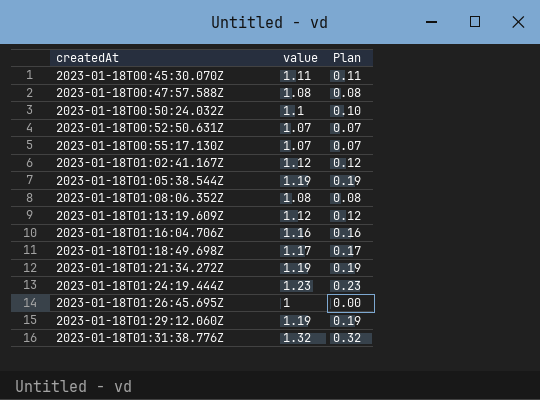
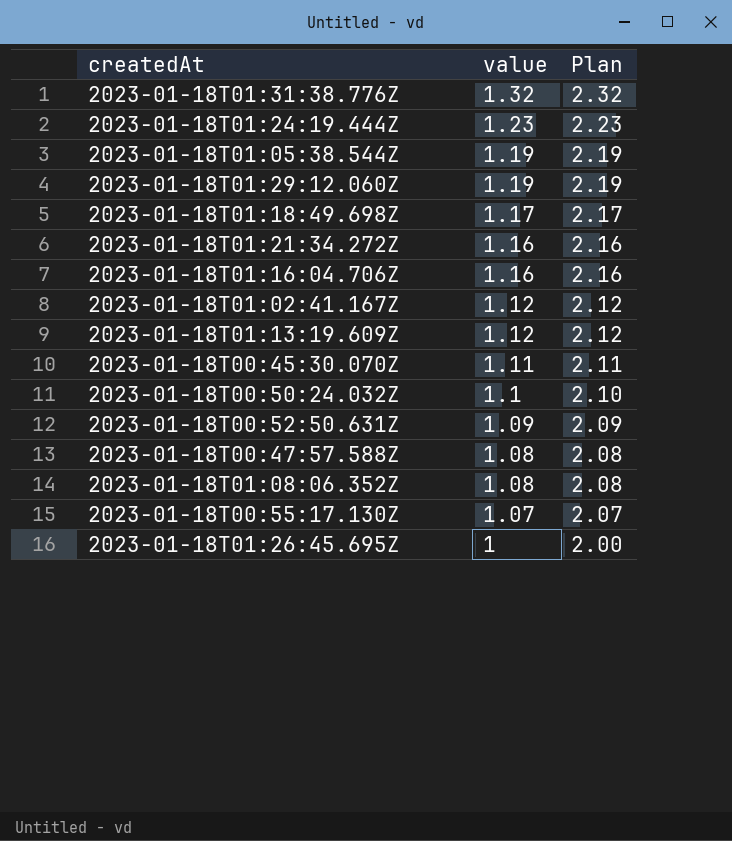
row order: createdAt ascending -> value descending
column Plan | formula: [value] - 1 -> [value] + 1
2023-01-18T01:21:34.272Z | value: 1.19 -> 1.16
2023-01-18T00:52:50.631Z | value: 1.07 -> 1.09

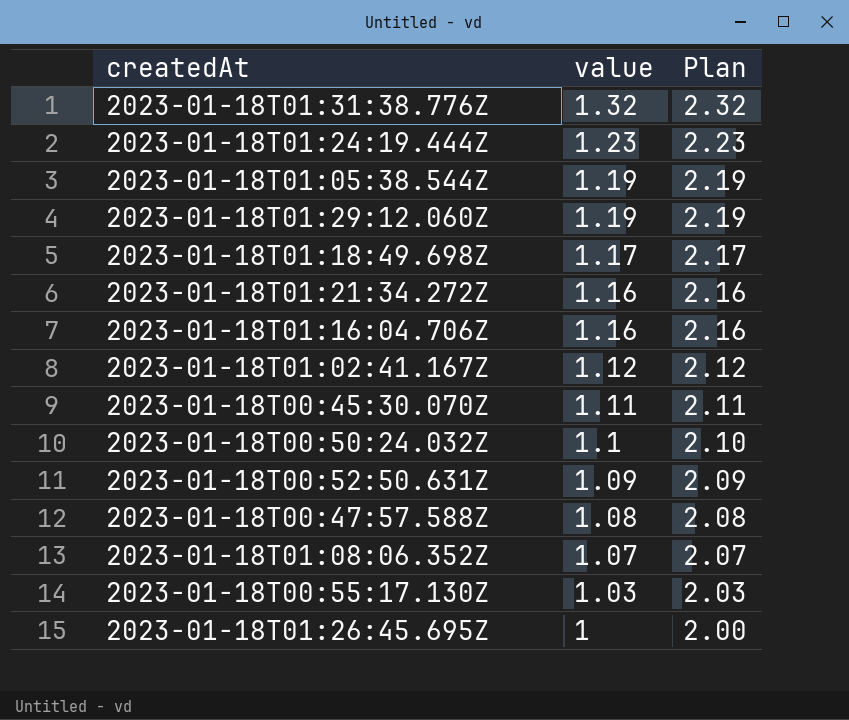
row 2023-01-18T01:13:19.609Z: 1.12 | 2.12 -> none
2023-01-18T01:08:06.352Z | value: 1.08 -> 1.07
2023-01-18T01:08:06.352Z | Plan: 2.08 -> 2.07
2023-01-18T00:55:17.130Z | value: 1.07 -> 1.03
2023-01-18T00:55:17.130Z | Plan: 2.07 -> 2.03

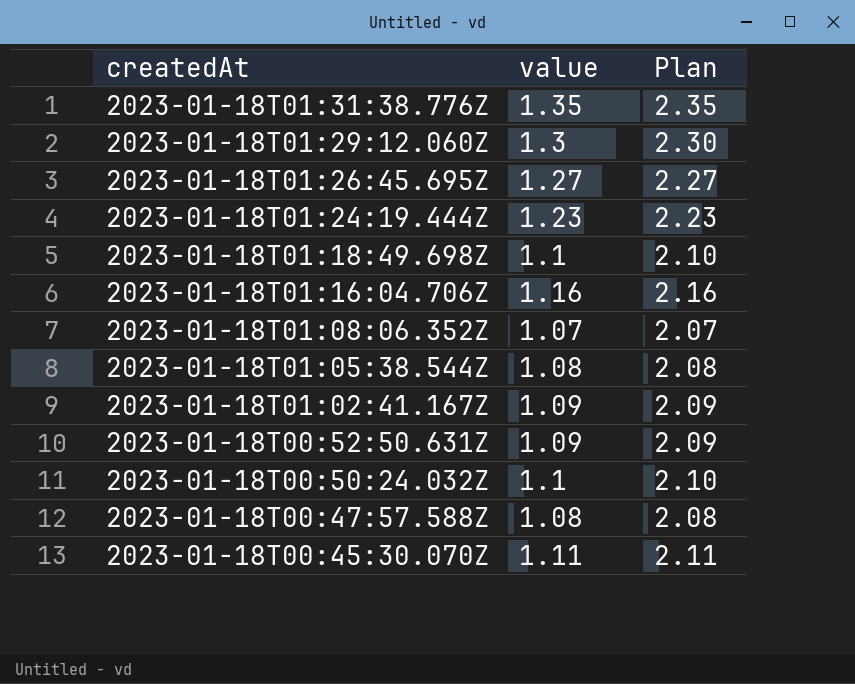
row order: value descending -> createdAt descending
row 2023-01-18T01:21:34.272Z: 1.16 | 2.16 -> none
row 2023-01-18T00:55:17.130Z: 1.03 | 2.03 -> none
2023-01-18T01:31:38.776Z | value: 1.32 -> 1.35
2023-01-18T01:31:38.776Z | Plan: 2.32 -> 2.35
2023-01-18T01:29:12.060Z | value: 1.19 -> 1.3
2023-01-18T01:29:12.060Z | Plan: 2.19 -> 2.30
2023-01-18T01:26:45.695Z | value: 1 -> 1.27
2023-01-18T01:26:45.695Z | Plan: 2.00 -> 2.27
2023-01-18T01:18:49.698Z | value: 1.17 -> 1.1
2023-01-18T01:18:49.698Z | Plan: 2.17 -> 2.10
2023-01-18T01:05:38.544Z | value: 1.19 -> 1.08
2023-01-18T01:05:38.544Z | Plan: 2.19 -> 2.08
2023-01-18T01:02:41.167Z | value: 1.12 -> 1.09
2023-01-18T01:02:41.167Z | Plan: 2.12 -> 2.09

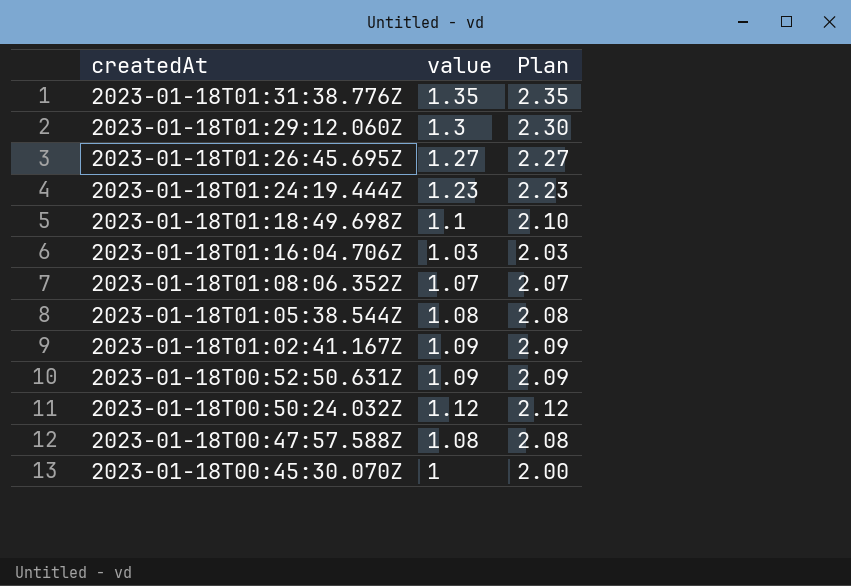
2023-01-18T01:16:04.706Z | value: 1.16 -> 1.03
2023-01-18T01:16:04.706Z | Plan: 2.16 -> 2.03
2023-01-18T00:50:24.032Z | value: 1.1 -> 1.12
2023-01-18T00:50:24.032Z | Plan: 2.10 -> 2.12
2023-01-18T00:45:30.070Z | value: 1.11 -> 1
2023-01-18T00:45:30.070Z | Plan: 2.11 -> 2.00

